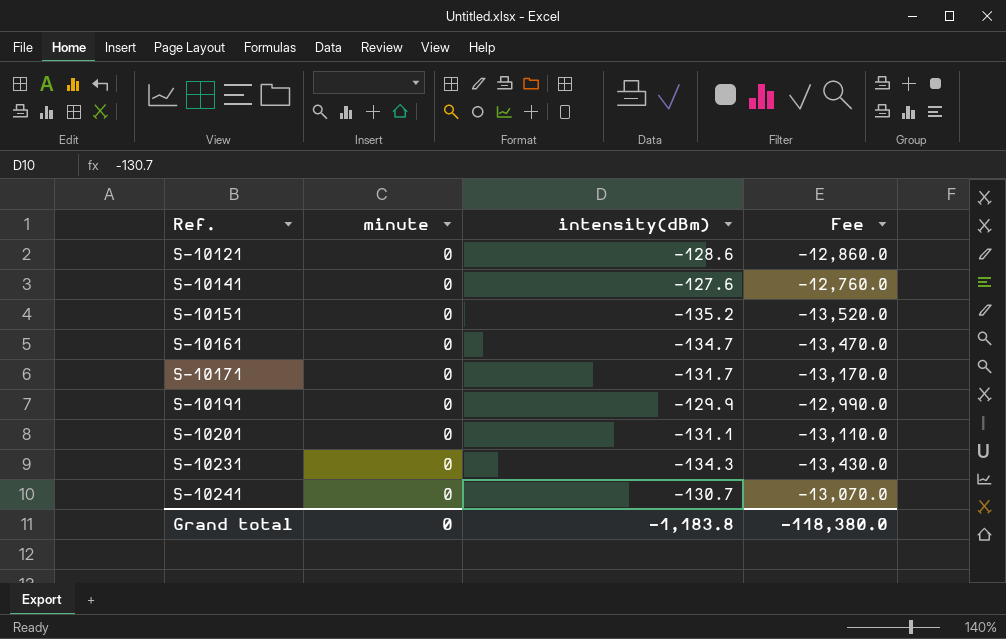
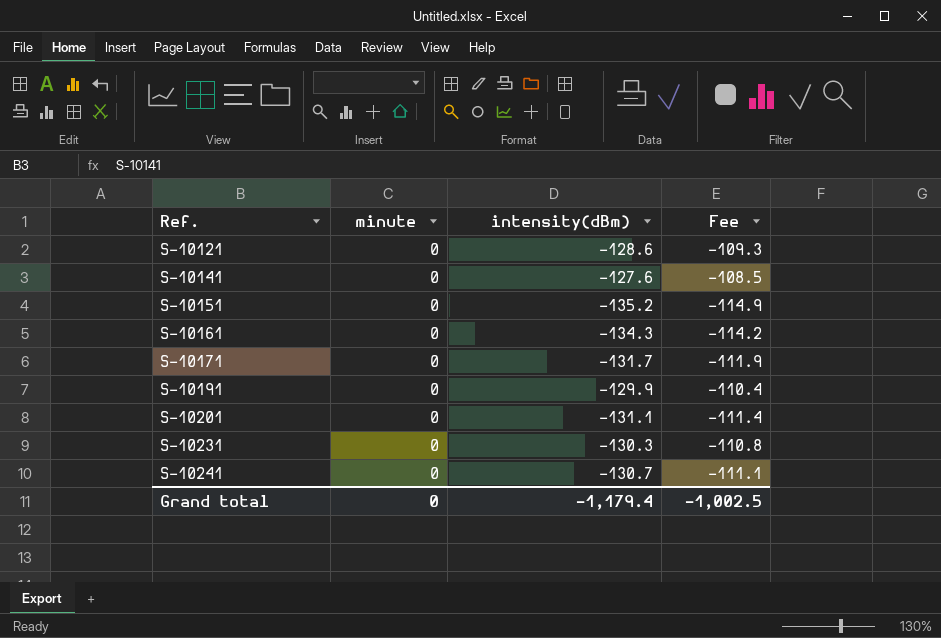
column Fee | formula: [intensity(dBm)] * 100 -> [intensity(dBm)] * 0.85
S-10161 | intensity(dBm): -134.7 -> -134.3
S-10231 | intensity(dBm): -134.3 -> -130.3
Grand total | intensity(dBm): -1,183.8 -> -1,179.4
Grand total | Fee: -118,380.0 -> -1,002.5

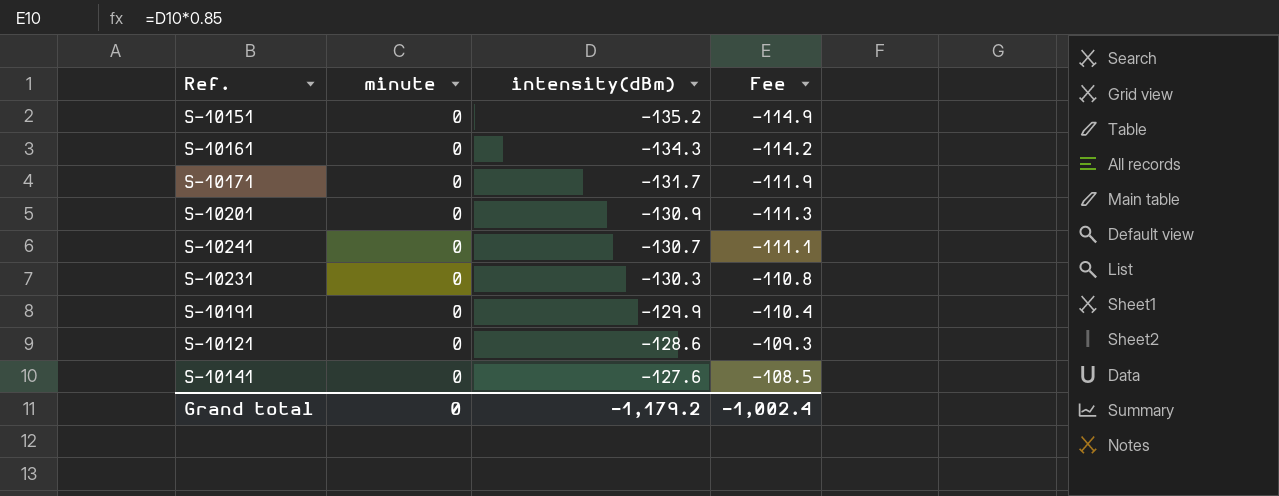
row order: Ref. ascending -> intensity(dBm) ascending
S-10201 | intensity(dBm): -131.1 -> -130.9
S-10201 | Fee: -111.4 -> -111.3
Grand total | intensity(dBm): -1,179.4 -> -1,179.2
Grand total | Fee: -1,002.5 -> -1,002.4

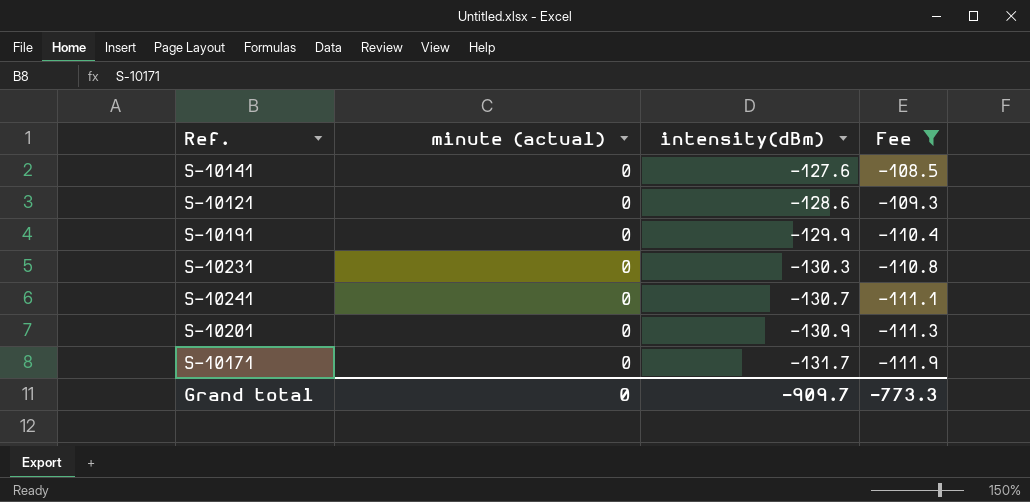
filter: none -> Fee >= -111.9
row order: intensity(dBm) ascending -> intensity(dBm) descending
column name: minute -> minute (actual)
Grand total | intensity(dBm): -1,179.2 -> -909.7
Grand total | Fee: -1,002.4 -> -773.3

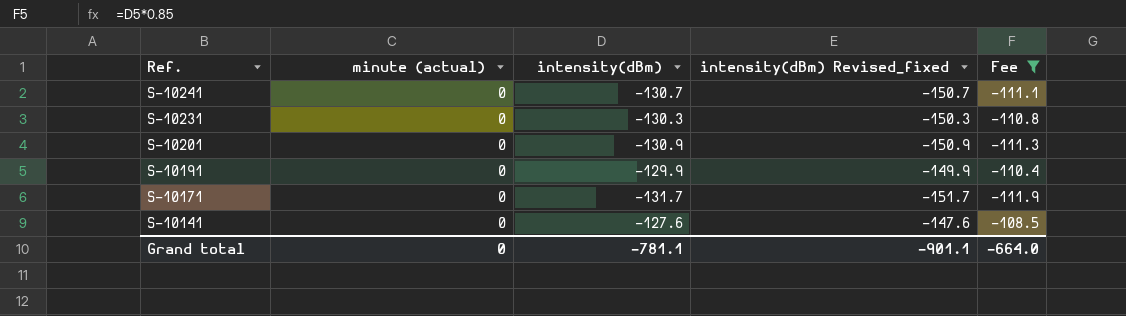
row order: intensity(dBm) descending -> Ref. descending
column intensity(dBm) Revised_fixed | formula: none -> [intensity(dBm)] - 20
row S-10121: 0 | -128.6 | -109.3 -> none
Grand total | intensity(dBm): -909.7 -> -781.1
Grand total | Fee: -773.3 -> -664.0

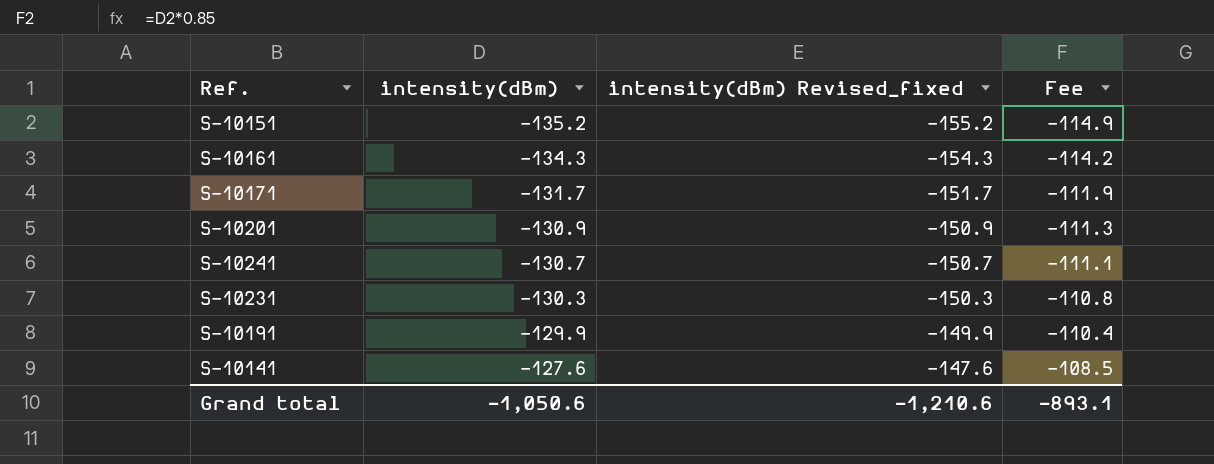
filter: Fee >= -111.9 -> none
row order: Ref. descending -> intensity(dBm) ascending
column minute (actual) | position: 2 -> none
Grand total | intensity(dBm): -781.1 -> -1,050.6
Grand total | intensity(dBm) Revised_fixed: -901.1 -> -1,210.6
Grand total | Fee: -664.0 -> -893.1

